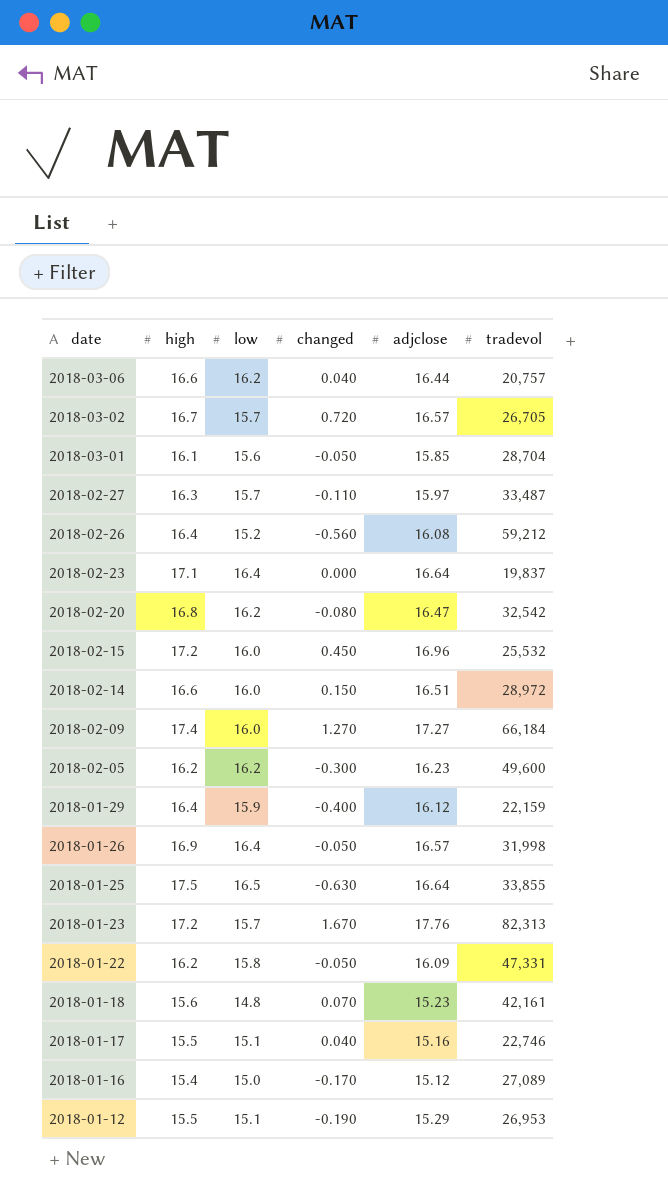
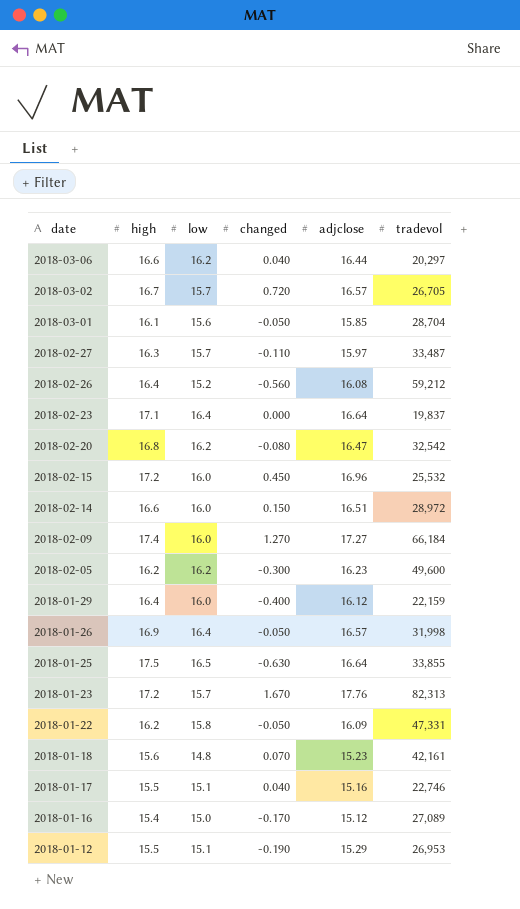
2018-03-06 | tradevol: 20,757 -> 20,297
2018-01-29 | low: 15.9 -> 16.0

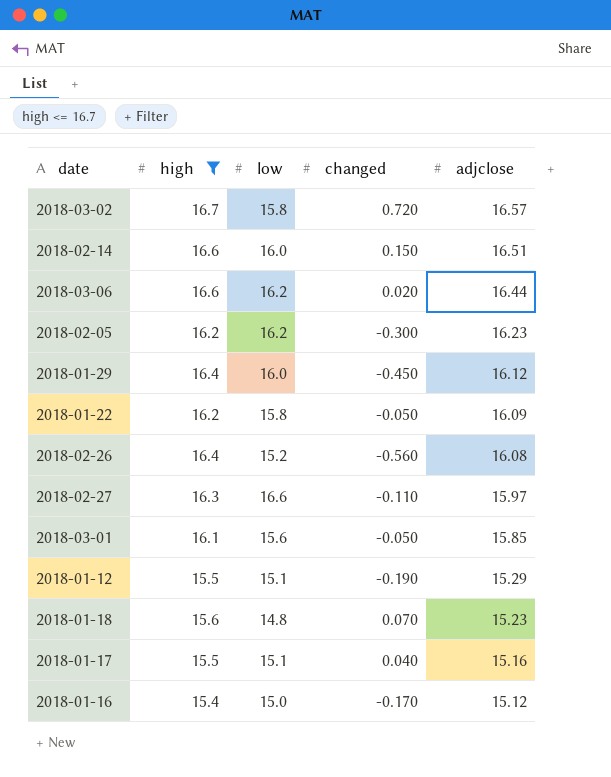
filter: none -> high <= 16.7
row order: date descending -> adjclose descending
column tradevol | position: 6 -> none
2018-03-02 | low: 15.7 -> 15.8
2018-03-06 | changed: 0.040 -> 0.020
2018-01-29 | changed: -0.400 -> -0.450
2018-02-27 | low: 15.7 -> 16.6

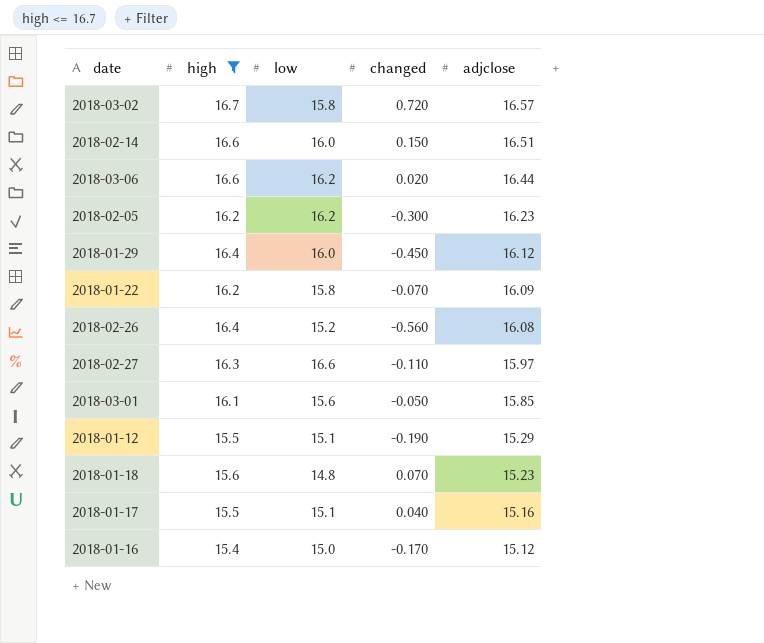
2018-01-22 | changed: -0.050 -> -0.070

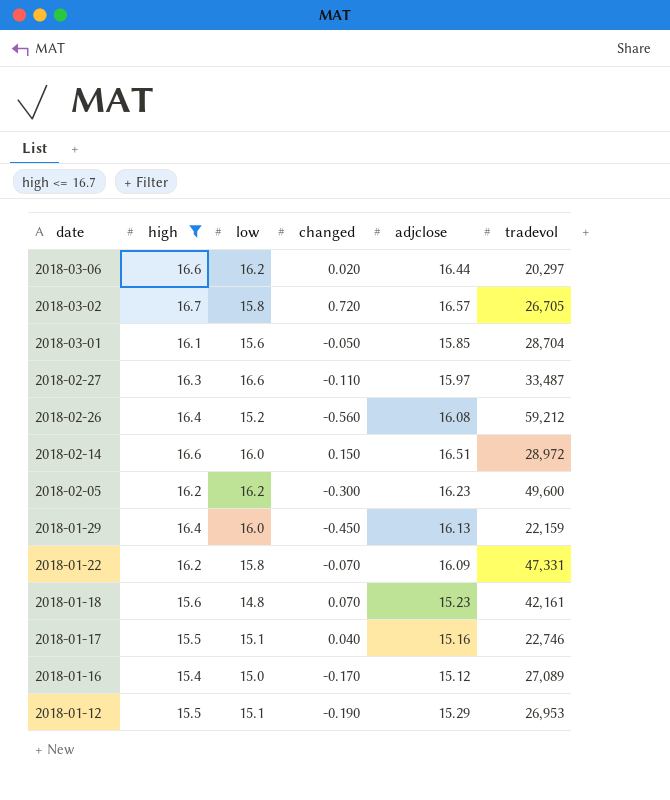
row order: adjclose descending -> date descending
column tradevol | position: none -> 6
2018-01-29 | adjclose: 16.12 -> 16.13

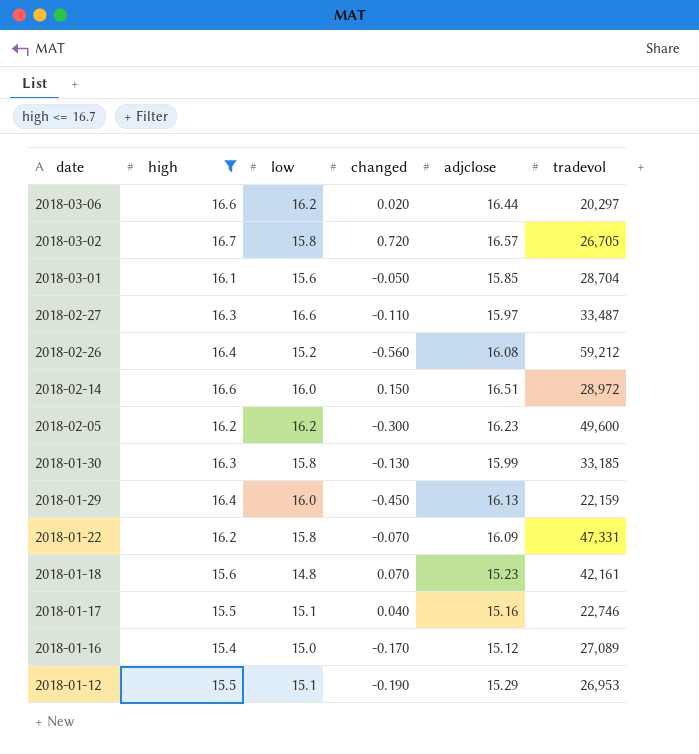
row 2018-01-30: none -> 16.3 | 15.8 | -0.130 | 15.99 | 33,185

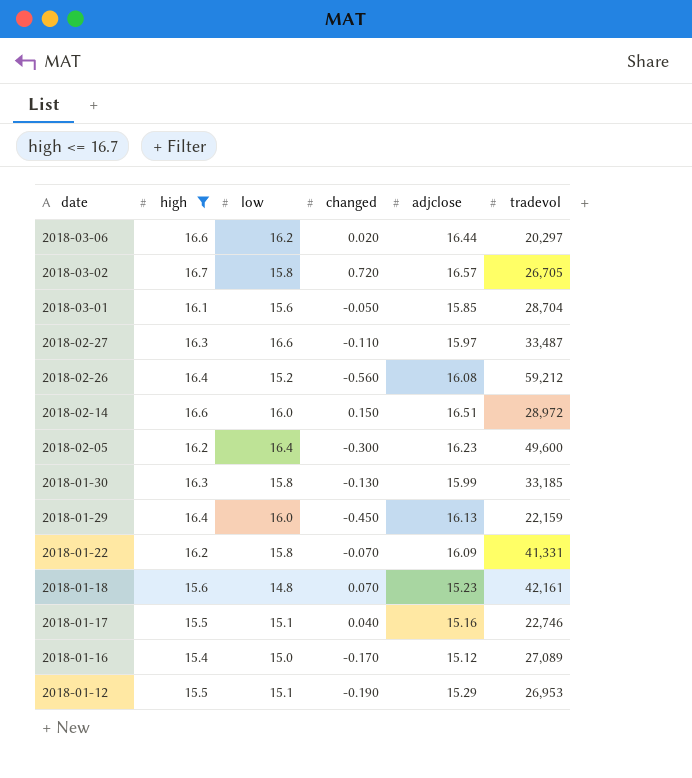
2018-02-05 | low: 16.2 -> 16.4
2018-01-22 | tradevol: 47,331 -> 41,331

